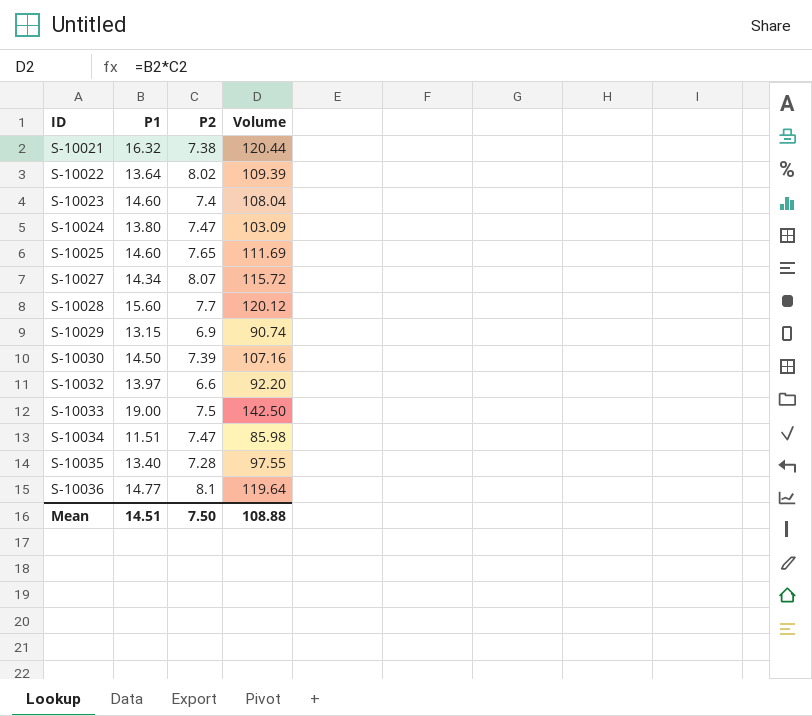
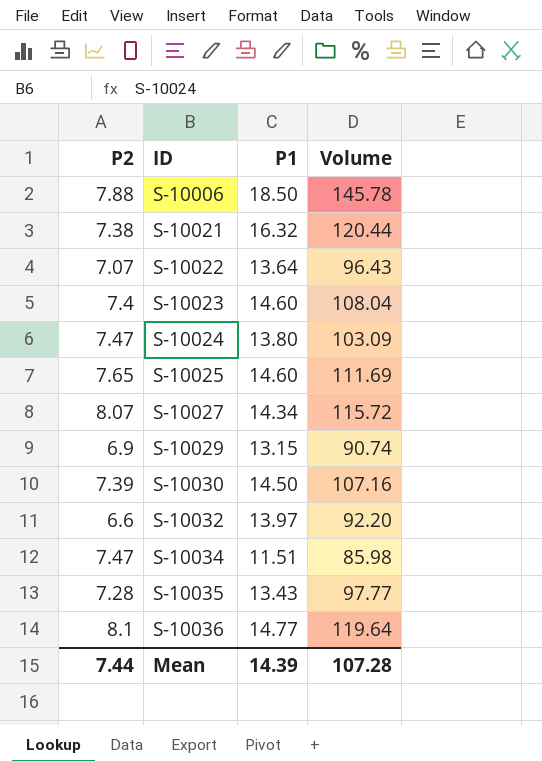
column P2 | position: 3 -> 1
row S-10028: 15.60 | 7.7 | 120.12 -> none
row S-10033: 19.00 | 7.5 | 142.50 -> none
row S-10006: none -> 7.88 | 18.50 | 145.78
S-10022 | P2: 8.02 -> 7.07
S-10022 | Volume: 109.39 -> 96.43
S-10035 | P1: 13.40 -> 13.43
S-10035 | Volume: 97.55 -> 97.77
Mean | P2: 7.50 -> 7.44
Mean | P1: 14.51 -> 14.39
Mean | Volume: 108.88 -> 107.28

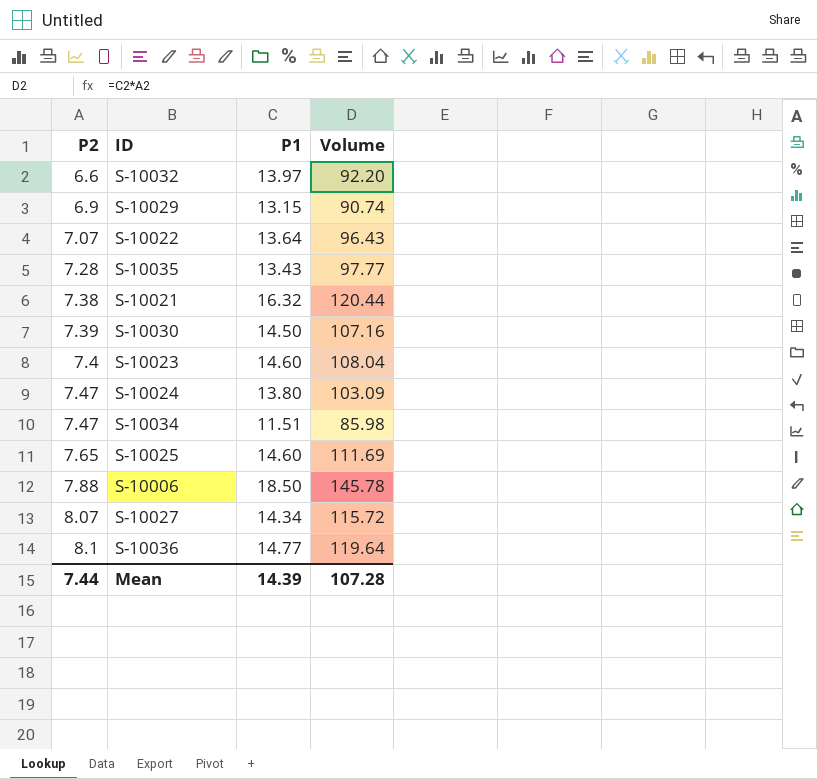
row order: ID ascending -> P2 ascending

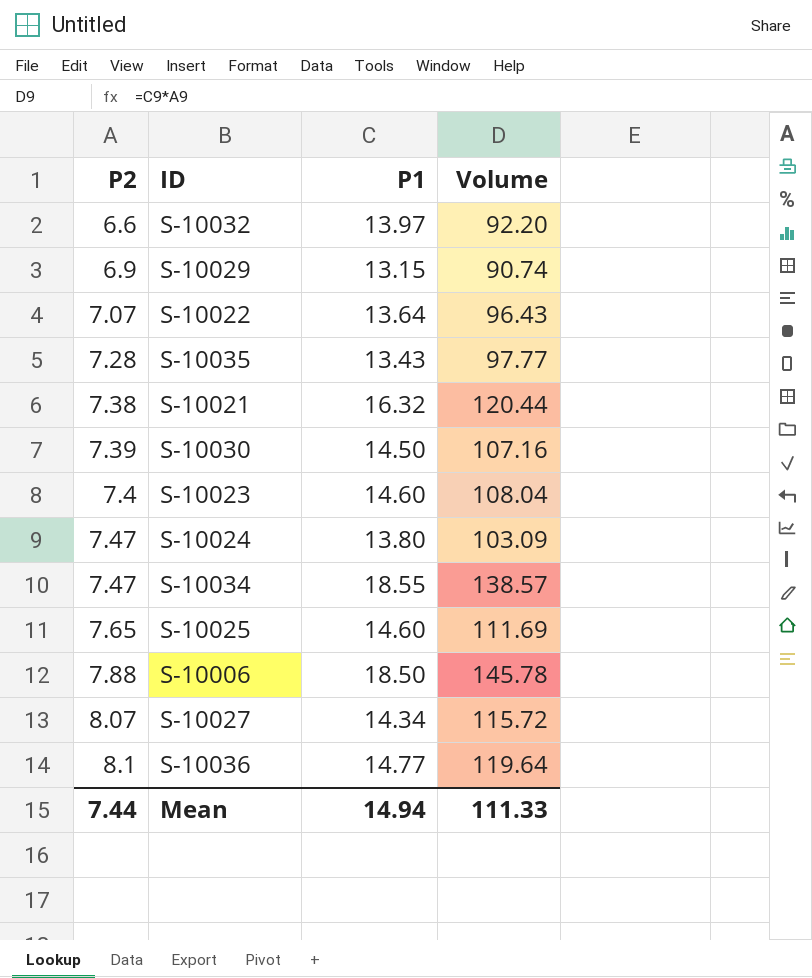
S-10034 | P1: 11.51 -> 18.55
S-10034 | Volume: 85.98 -> 138.57
Mean | P1: 14.39 -> 14.94
Mean | Volume: 107.28 -> 111.33

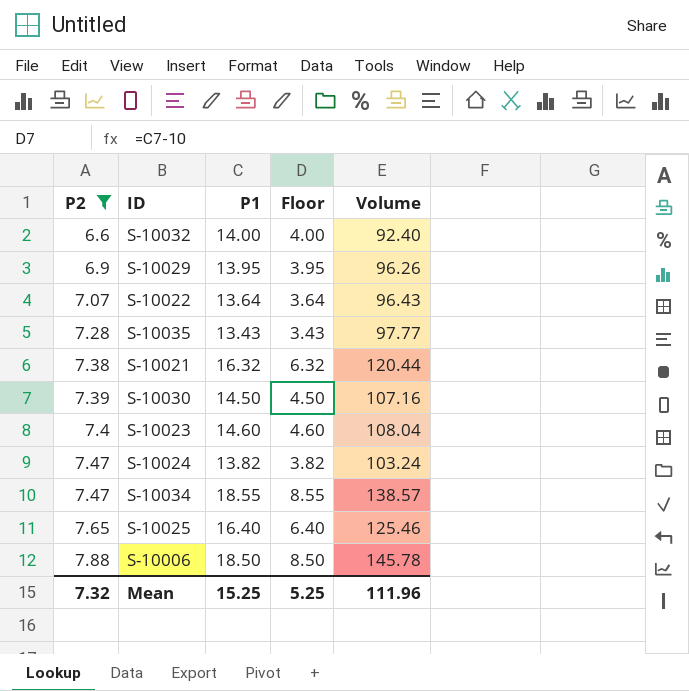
filter: none -> P2 <= 7.88
column Floor | formula: none -> [P1] - 10
S-10032 | P1: 13.97 -> 14.00
S-10032 | Volume: 92.20 -> 92.40
S-10029 | P1: 13.15 -> 13.95
S-10029 | Volume: 90.74 -> 96.26
S-10024 | P1: 13.80 -> 13.82
S-10024 | Volume: 103.09 -> 103.24
S-10025 | P1: 14.60 -> 16.40
S-10025 | Volume: 111.69 -> 125.46
Mean | P2: 7.44 -> 7.32
Mean | P1: 14.94 -> 15.25
Mean | Volume: 111.33 -> 111.96

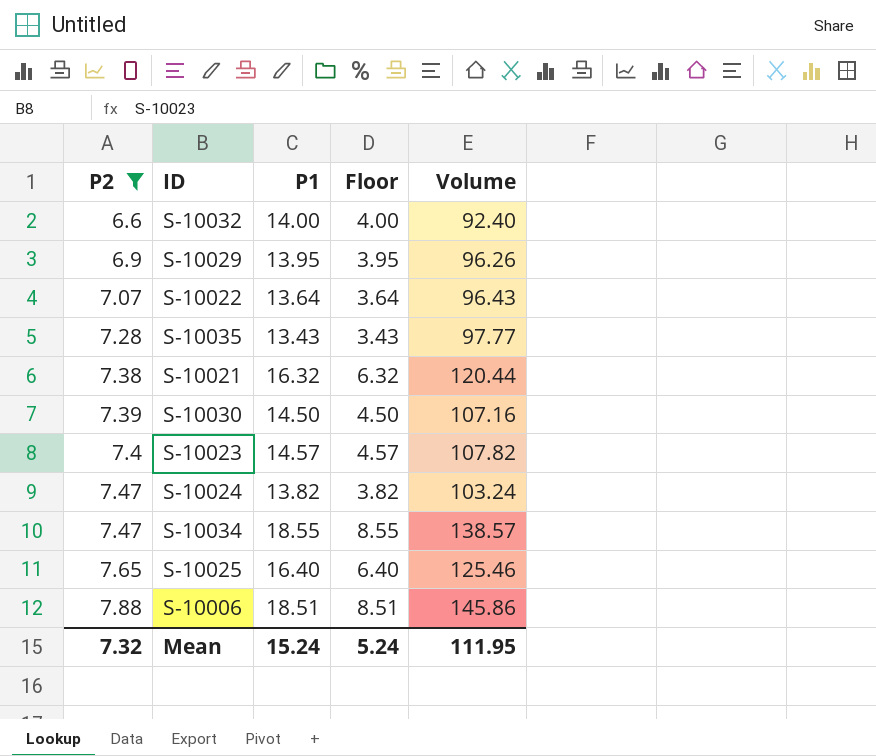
S-10023 | P1: 14.60 -> 14.57
S-10023 | Floor: 4.60 -> 4.57
S-10023 | Volume: 108.04 -> 107.82
S-10006 | P1: 18.50 -> 18.51
S-10006 | Floor: 8.50 -> 8.51
S-10006 | Volume: 145.78 -> 145.86
Mean | P1: 15.25 -> 15.24
Mean | Floor: 5.25 -> 5.24
Mean | Volume: 111.96 -> 111.95

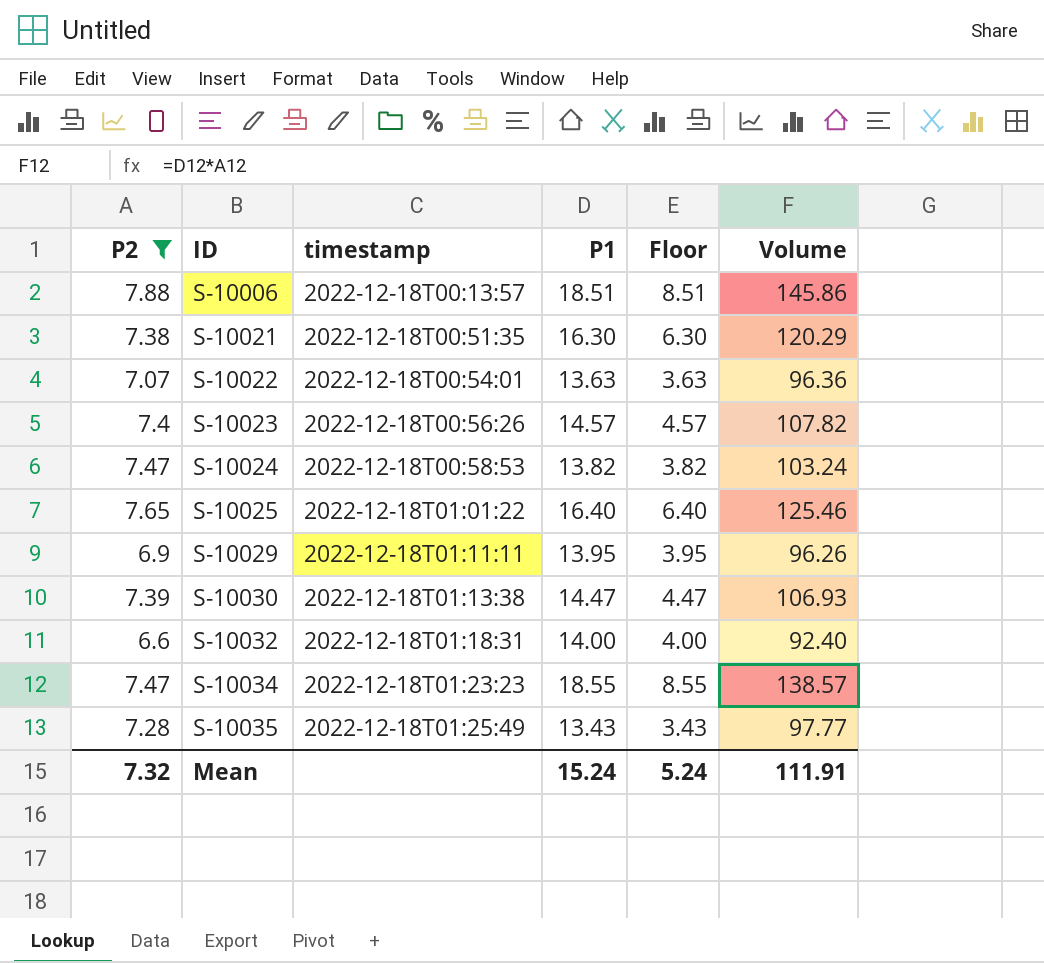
row order: P2 ascending -> ID ascending
column timestamp | position: none -> 3
S-10021 | P1: 16.32 -> 16.30
S-10021 | Floor: 6.32 -> 6.30
S-10021 | Volume: 120.44 -> 120.29
S-10022 | P1: 13.64 -> 13.63
S-10022 | Floor: 3.64 -> 3.63
S-10022 | Volume: 96.43 -> 96.36
S-10030 | P1: 14.50 -> 14.47
S-10030 | Floor: 4.50 -> 4.47
S-10030 | Volume: 107.16 -> 106.93
Mean | Volume: 111.95 -> 111.91

